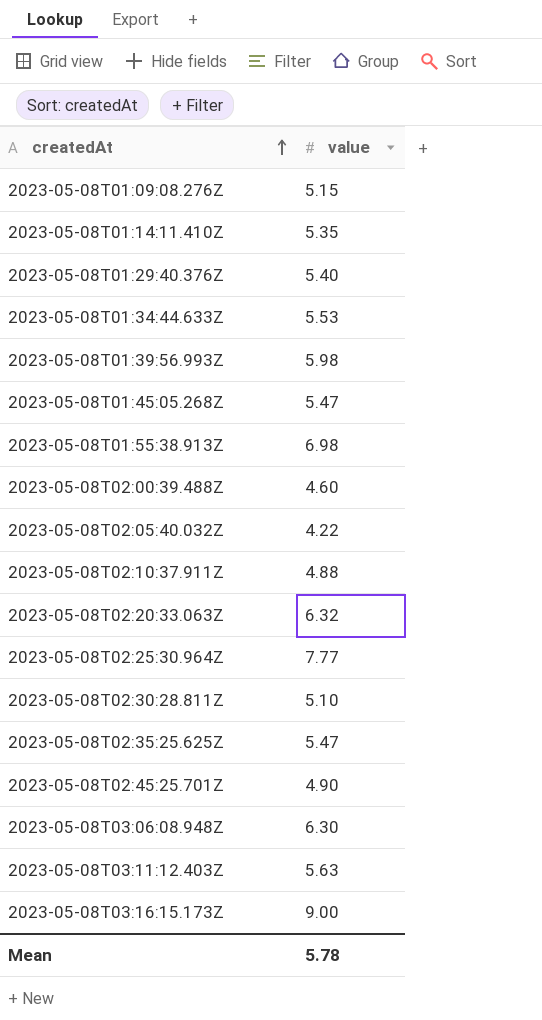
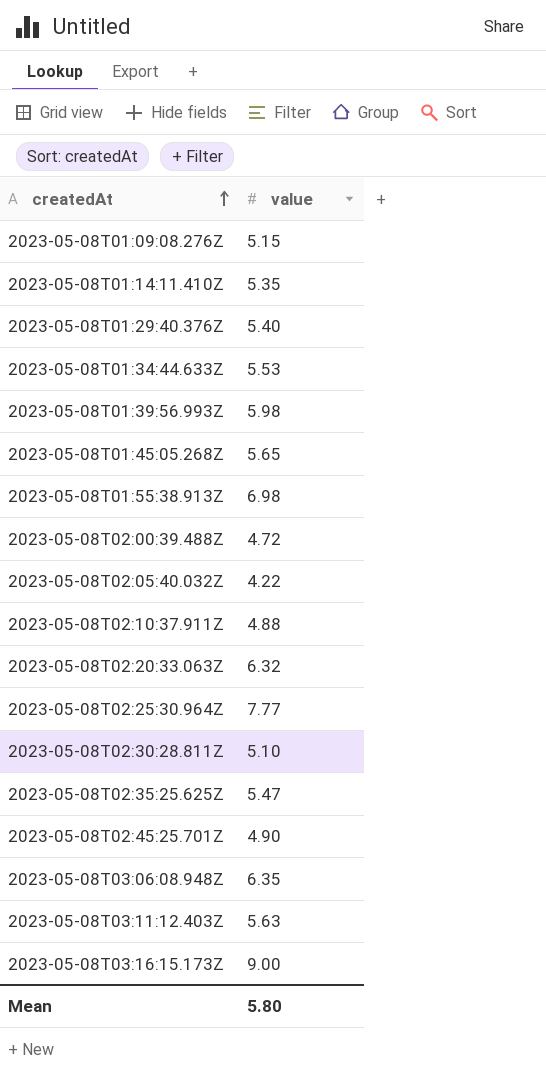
2023-05-08T01:45:05.268Z | value: 5.47 -> 5.65
2023-05-08T02:00:39.488Z | value: 4.60 -> 4.72
2023-05-08T03:06:08.948Z | value: 6.30 -> 6.35
Mean | value: 5.78 -> 5.80

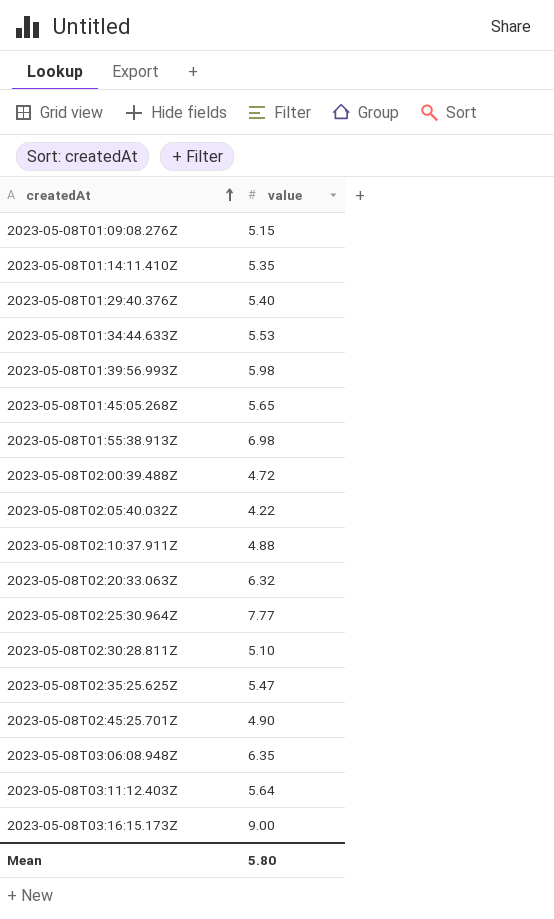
2023-05-08T03:11:12.403Z | value: 5.63 -> 5.64

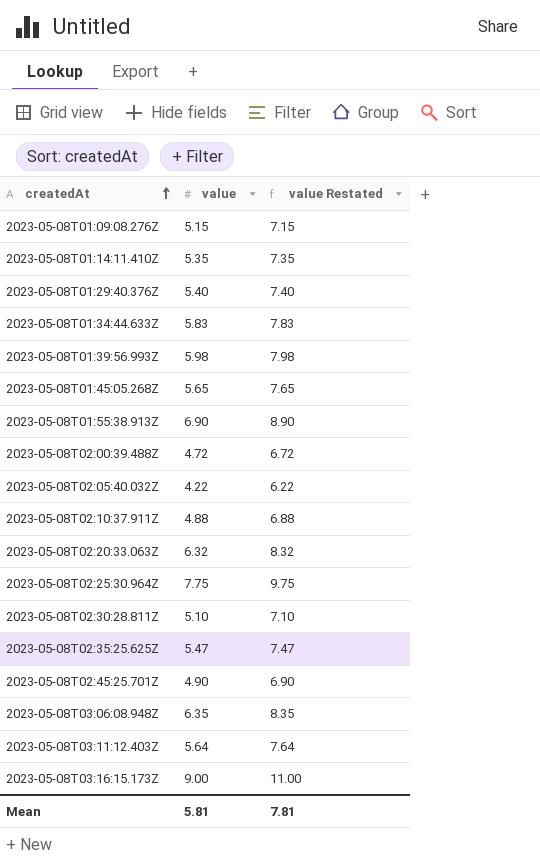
column value Restated | formula: none -> [value] + 2
2023-05-08T01:34:44.633Z | value: 5.53 -> 5.83
2023-05-08T01:55:38.913Z | value: 6.98 -> 6.90
2023-05-08T02:25:30.964Z | value: 7.77 -> 7.75
Mean | value: 5.80 -> 5.81

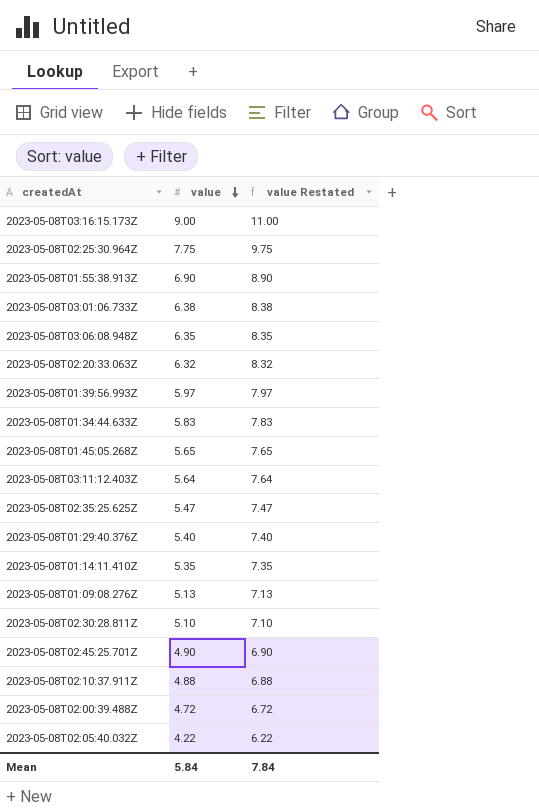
row order: createdAt ascending -> value descending
row 2023-05-08T03:01:06.733Z: none -> 6.38 | 8.38
2023-05-08T01:39:56.993Z | value: 5.98 -> 5.97
2023-05-08T01:39:56.993Z | value Restated: 7.98 -> 7.97
2023-05-08T01:09:08.276Z | value: 5.15 -> 5.13
2023-05-08T01:09:08.276Z | value Restated: 7.15 -> 7.13
Mean | value: 5.81 -> 5.84
Mean | value Restated: 7.81 -> 7.84

